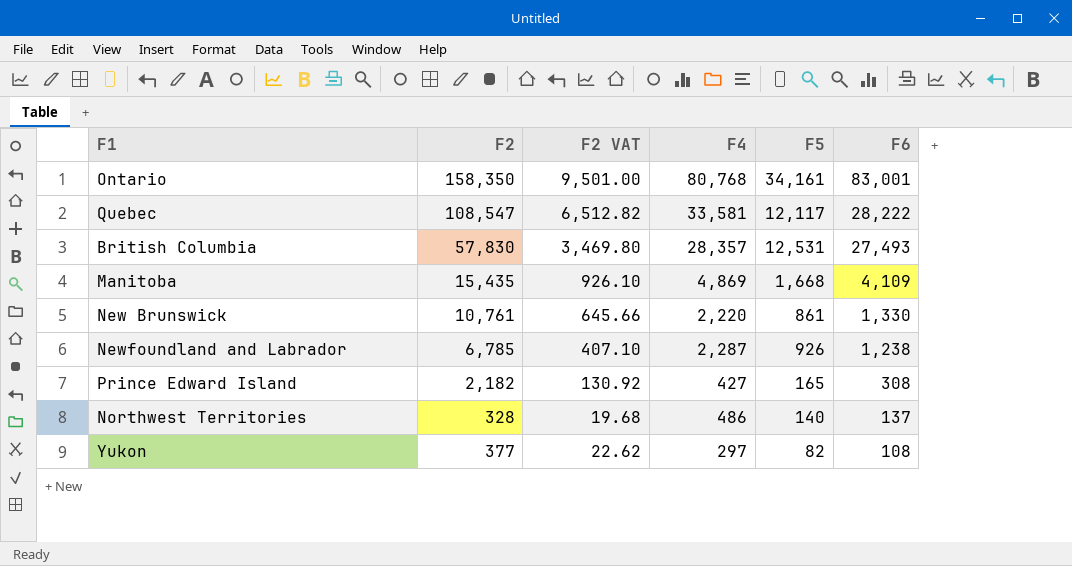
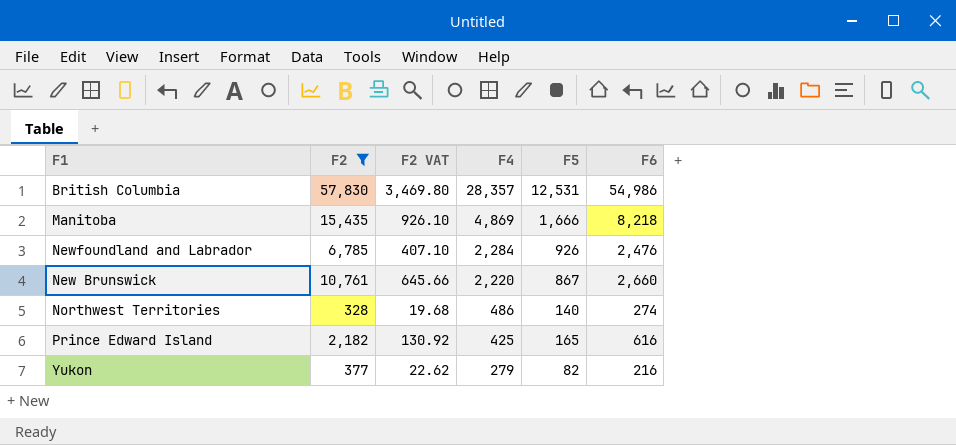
filter: none -> F2 <= 57,830
row order: F6 descending -> F4 descending
British Columbia | F6: 27,493 -> 54,986
Manitoba | F5: 1,668 -> 1,666
Manitoba | F6: 4,109 -> 8,218
Newfoundland and Labrador | F4: 2,287 -> 2,284
Newfoundland and Labrador | F6: 1,238 -> 2,476
New Brunswick | F5: 861 -> 867
New Brunswick | F6: 1,330 -> 2,660
Northwest Territories | F6: 137 -> 274
Prince Edward Island | F4: 427 -> 425
Prince Edward Island | F6: 308 -> 616
Yukon | F4: 297 -> 279
Yukon | F6: 108 -> 216

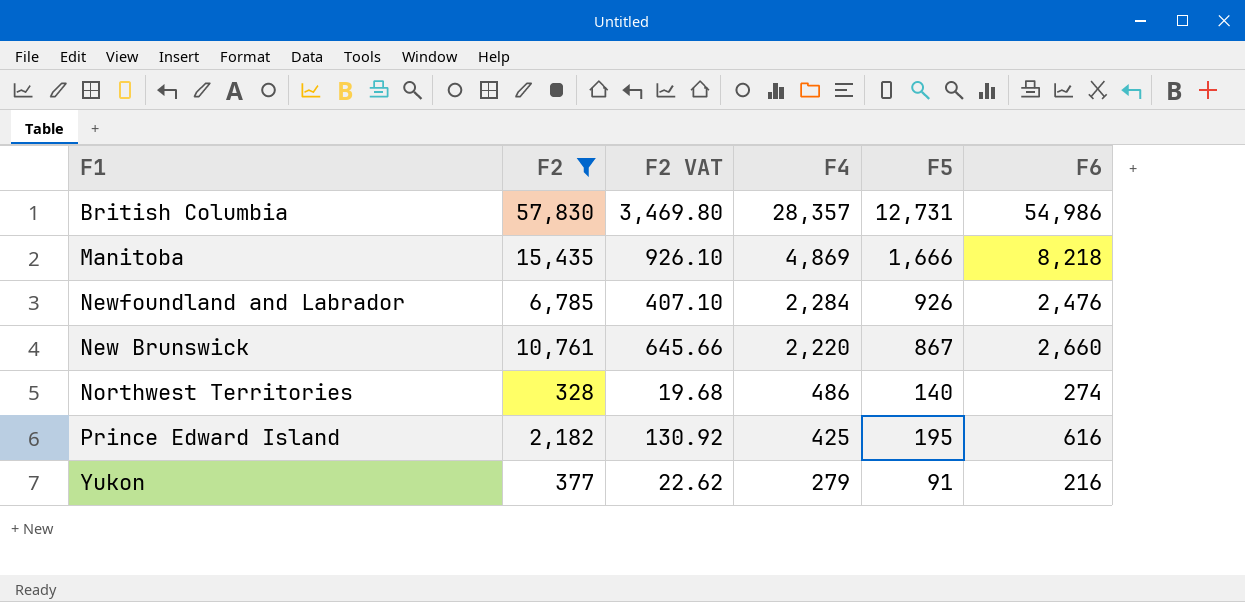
British Columbia | F5: 12,531 -> 12,731
Prince Edward Island | F5: 165 -> 195
Yukon | F5: 82 -> 91

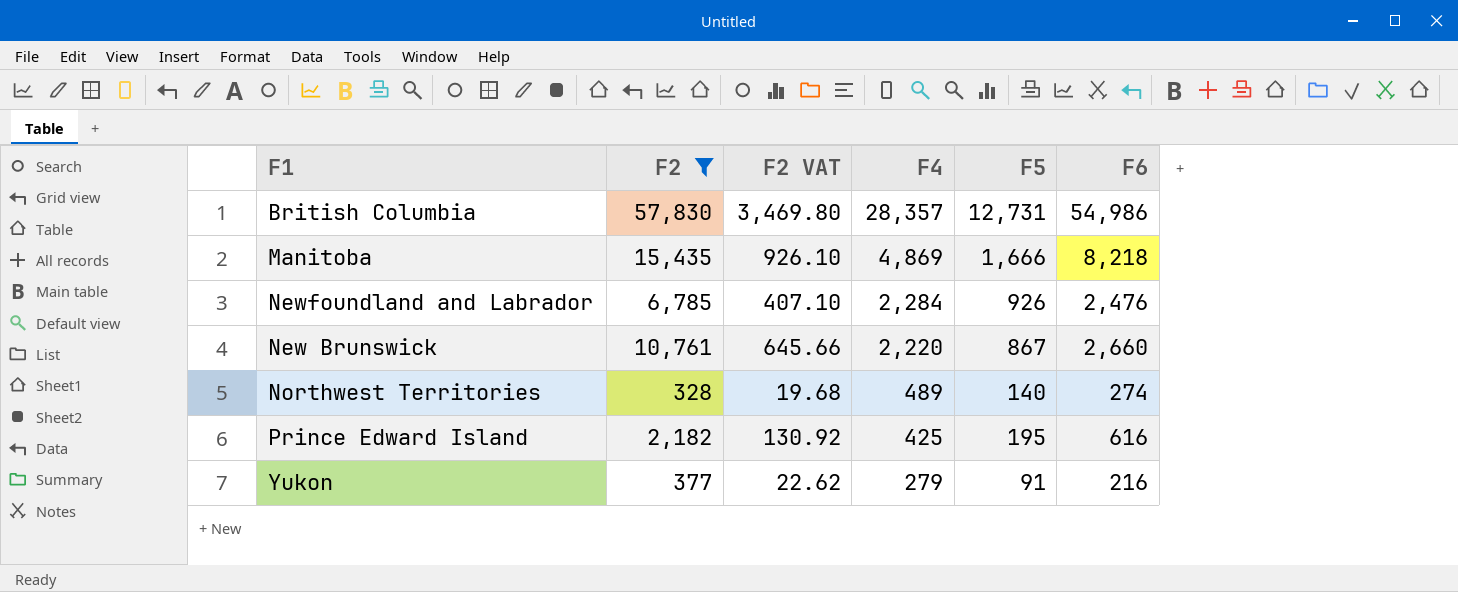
Northwest Territories | F4: 486 -> 489

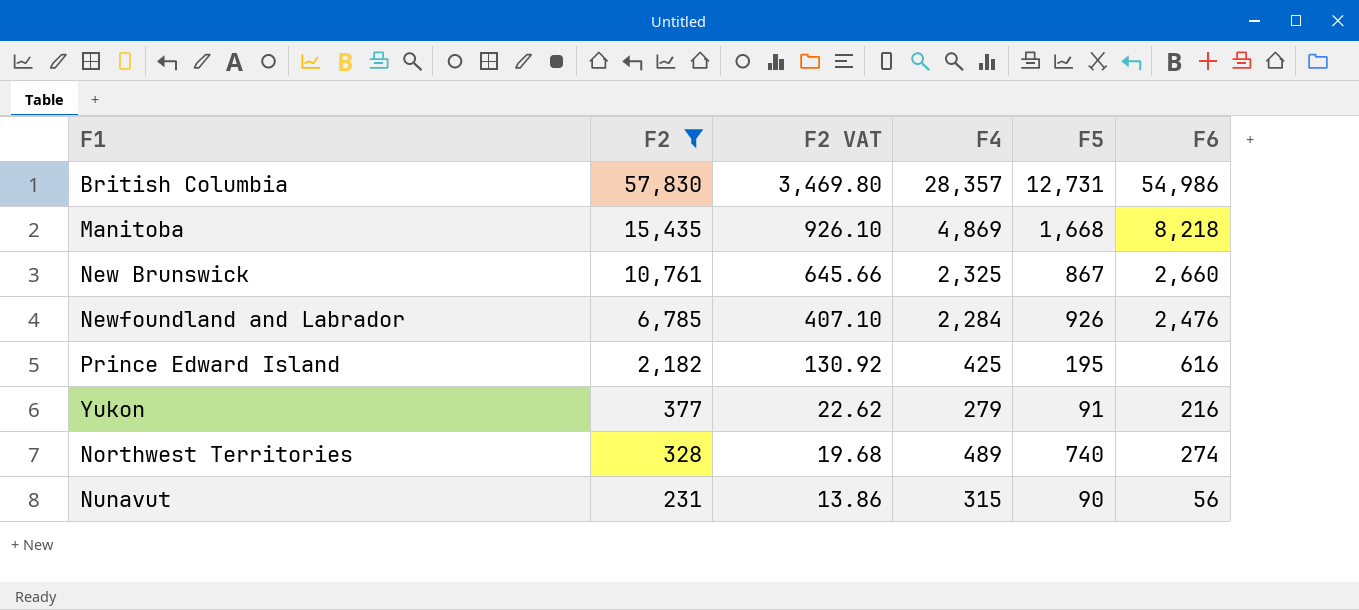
row order: F4 descending -> F2 descending
Manitoba | F5: 1,666 -> 1,668
New Brunswick | F4: 2,220 -> 2,325
Northwest Territories | F5: 140 -> 740
row Nunavut: none -> 231 | 13.86 | 315 | 90 | 56

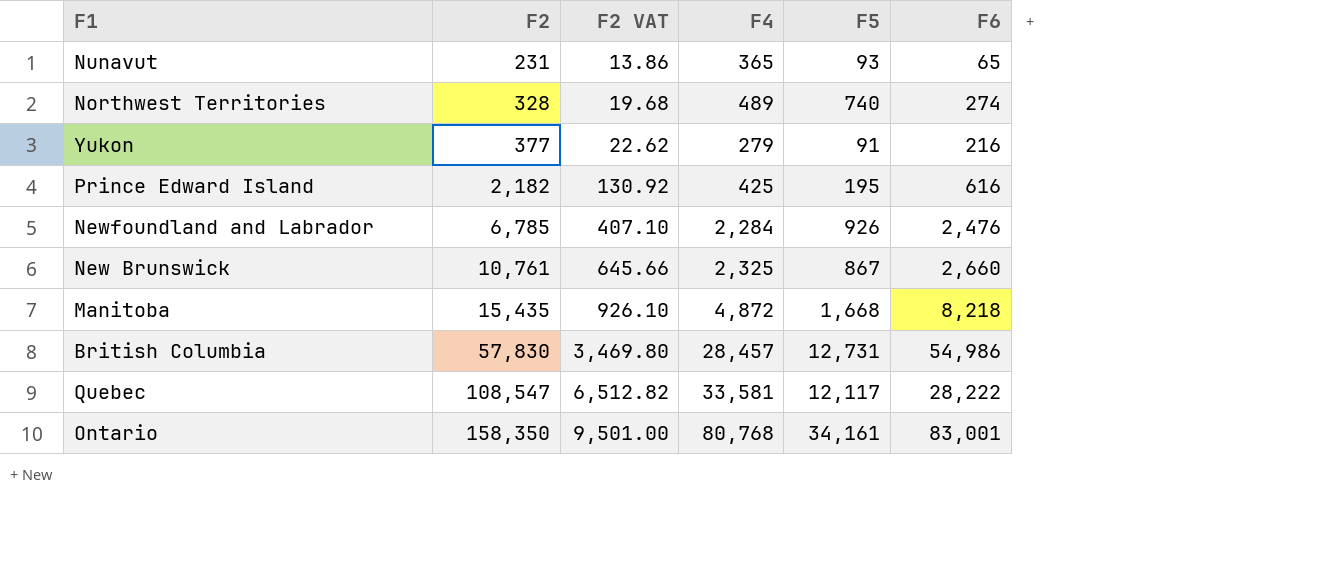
filter: F2 <= 57,830 -> none
row order: F2 descending -> F2 ascending
Nunavut | F4: 315 -> 365
Nunavut | F5: 90 -> 93
Nunavut | F6: 56 -> 65
Manitoba | F4: 4,869 -> 4,872
British Columbia | F4: 28,357 -> 28,457

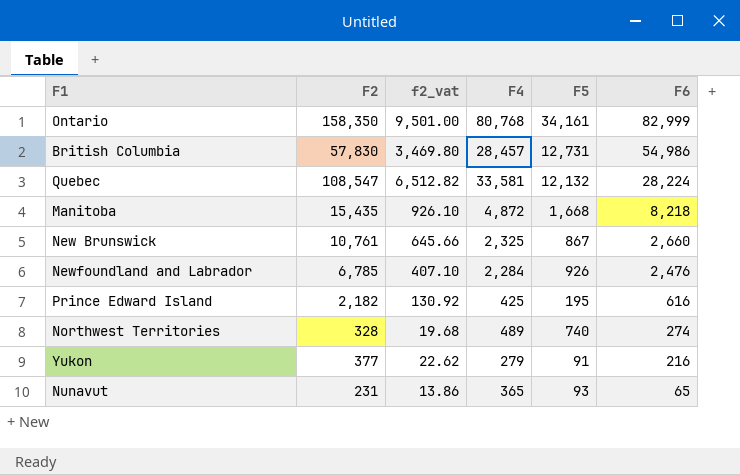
row order: F2 ascending -> F6 descending
column name: F2 VAT -> f2_vat
Ontario | F6: 83,001 -> 82,999
Quebec | F5: 12,117 -> 12,132
Quebec | F6: 28,222 -> 28,224

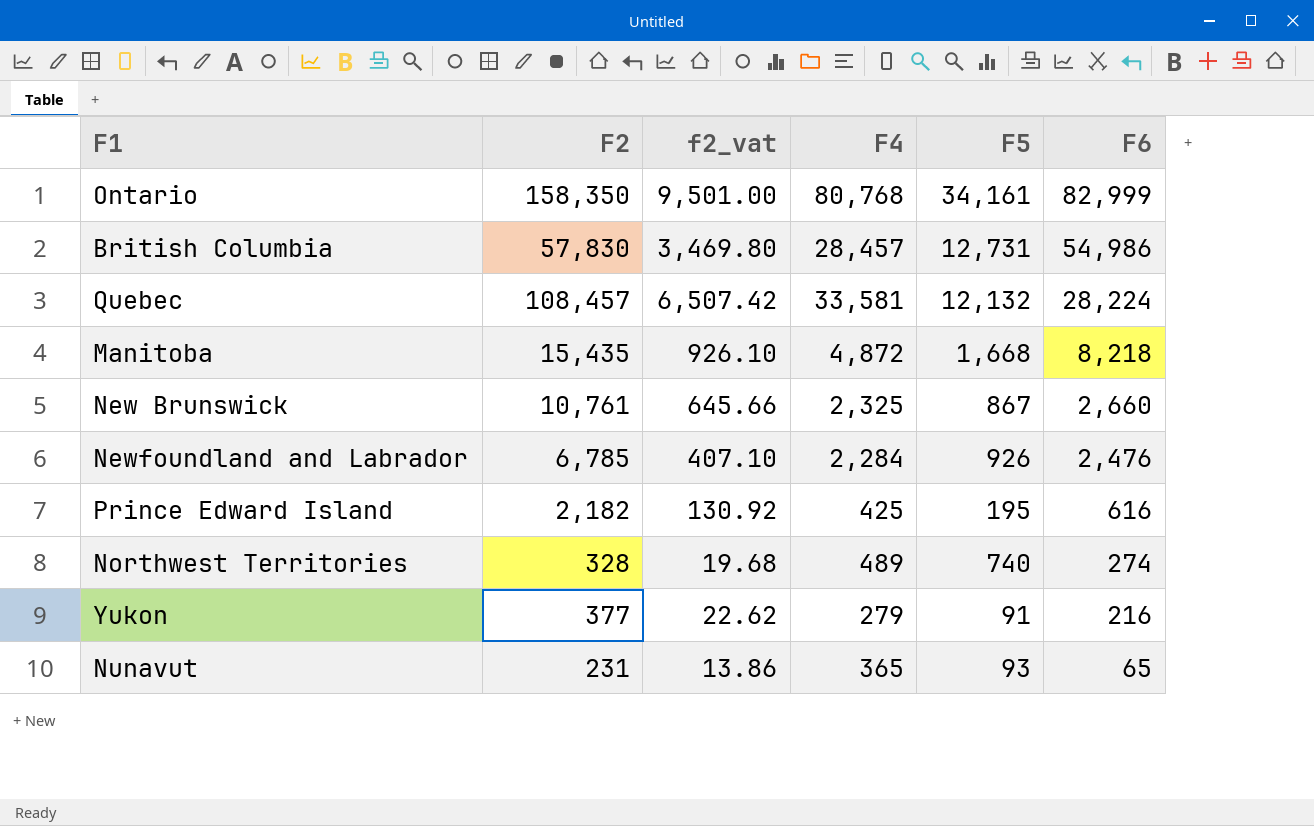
Quebec | F2: 108,547 -> 108,457
Quebec | f2_vat: 6,512.82 -> 6,507.42

